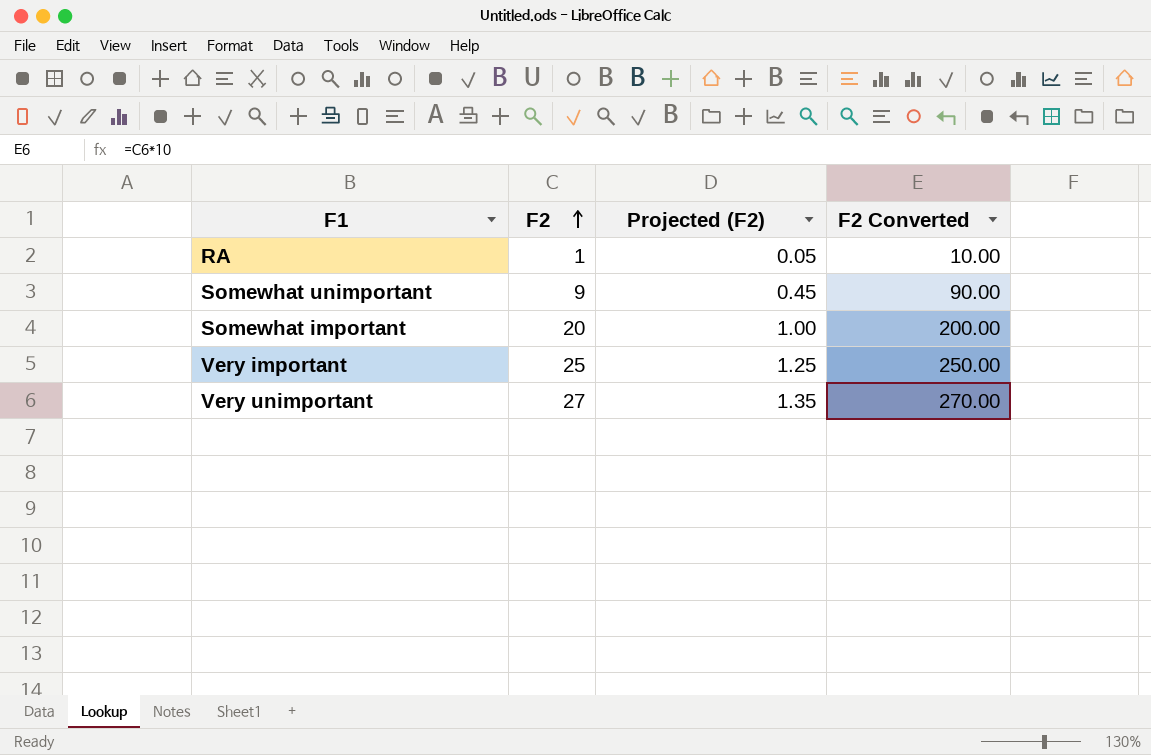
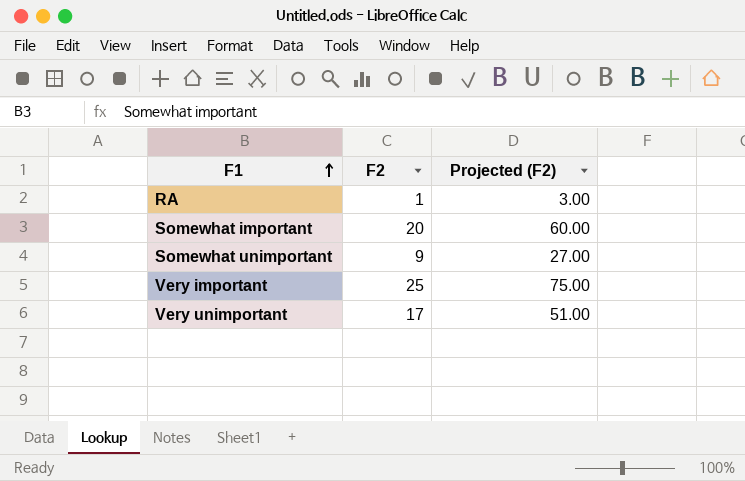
row order: F2 ascending -> F1 ascending
column F2 Converted | formula: [F2] * 10 -> none
column Projected (F2) | formula: [F2] * 0.05 -> [F2] * 3
Very unimportant | F2: 27 -> 17

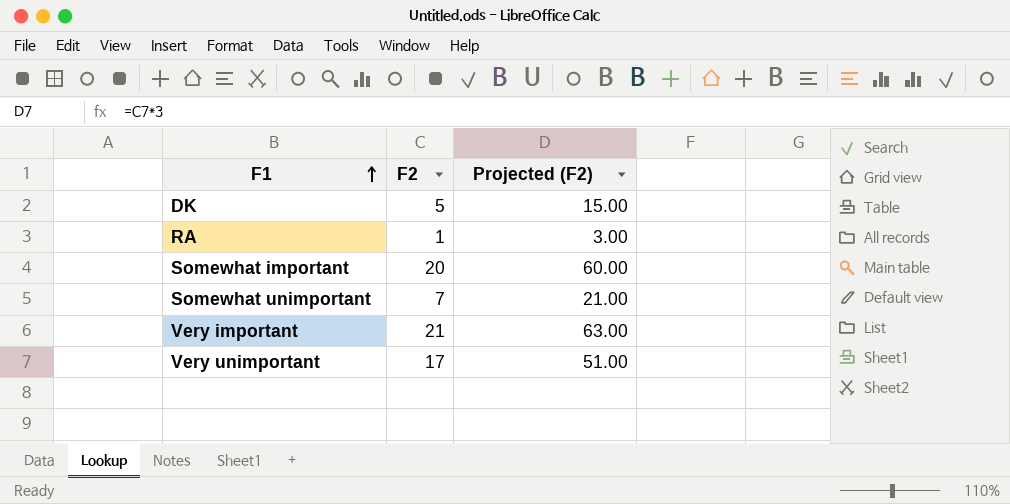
row DK: none -> 5 | 15.00
Somewhat unimportant | F2: 9 -> 7
Somewhat unimportant | Projected (F2): 27.00 -> 21.00
Very important | F2: 25 -> 21
Very important | Projected (F2): 75.00 -> 63.00

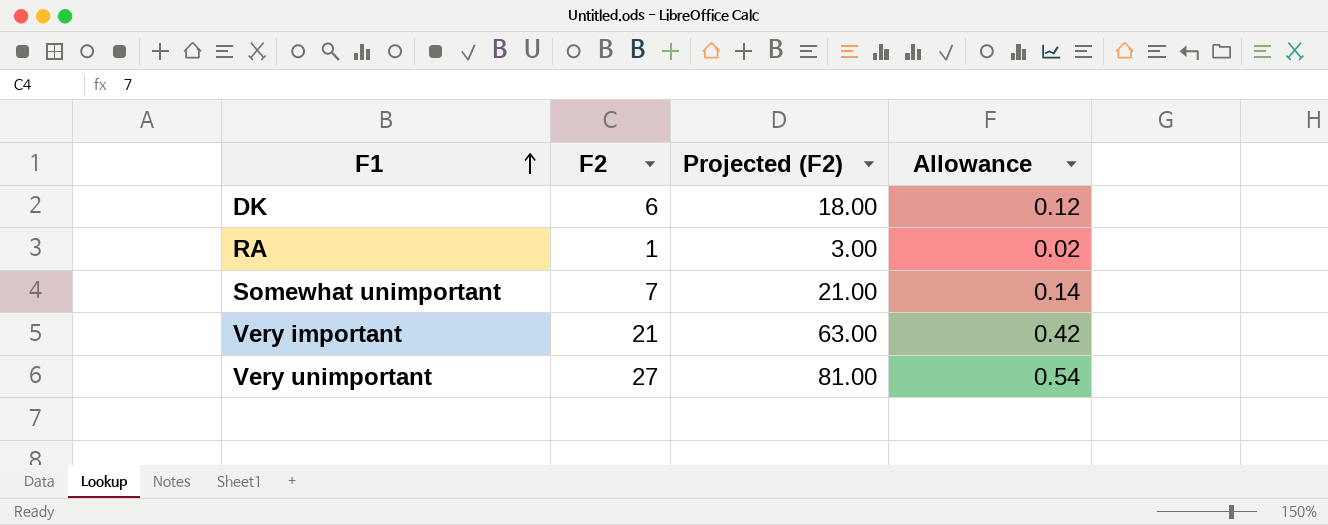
column Allowance | formula: none -> [F2] * 0.02
row Somewhat important: 20 | 60.00 -> none
DK | F2: 5 -> 6
DK | Projected (F2): 15.00 -> 18.00
Very unimportant | F2: 17 -> 27
Very unimportant | Projected (F2): 51.00 -> 81.00

